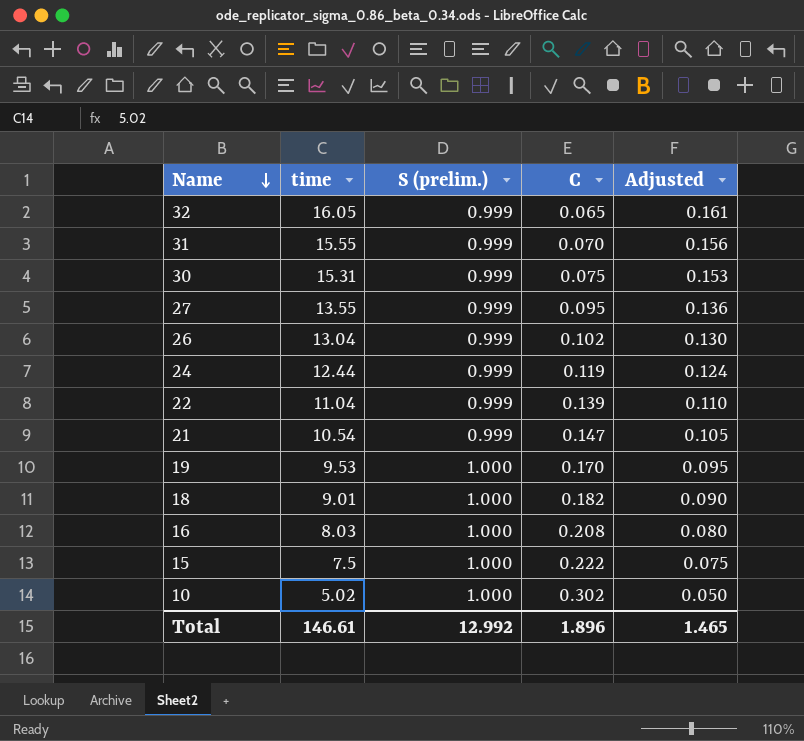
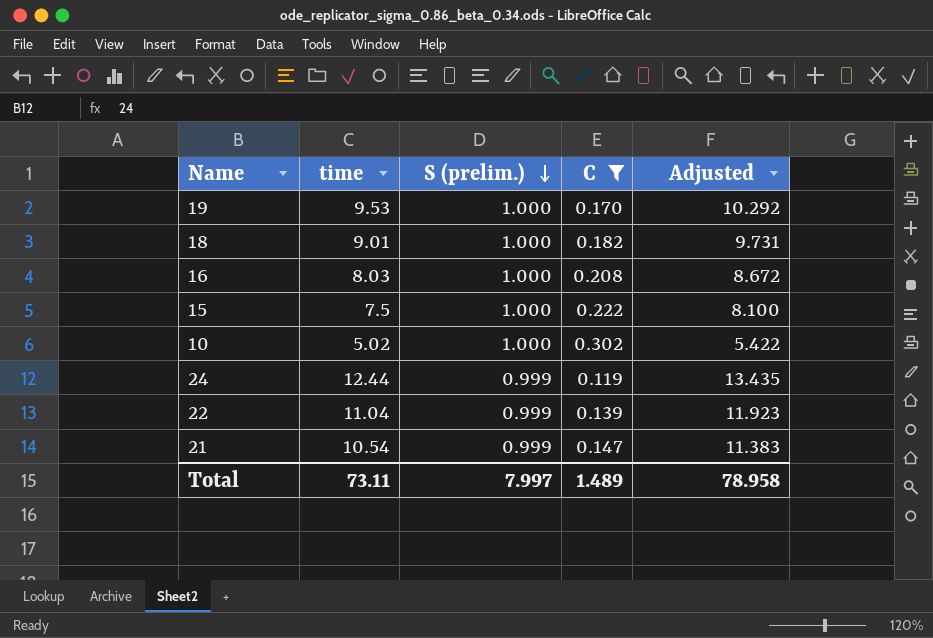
filter: none -> C >= 0.119
row order: Name descending -> S (prelim.) descending
column Adjusted | formula: [time] * 0.01 -> [time] * 1.08
Total | time: 146.61 -> 73.11
Total | S (prelim.): 12.992 -> 7.997
Total | C: 1.896 -> 1.489
Total | Adjusted: 1.465 -> 78.958

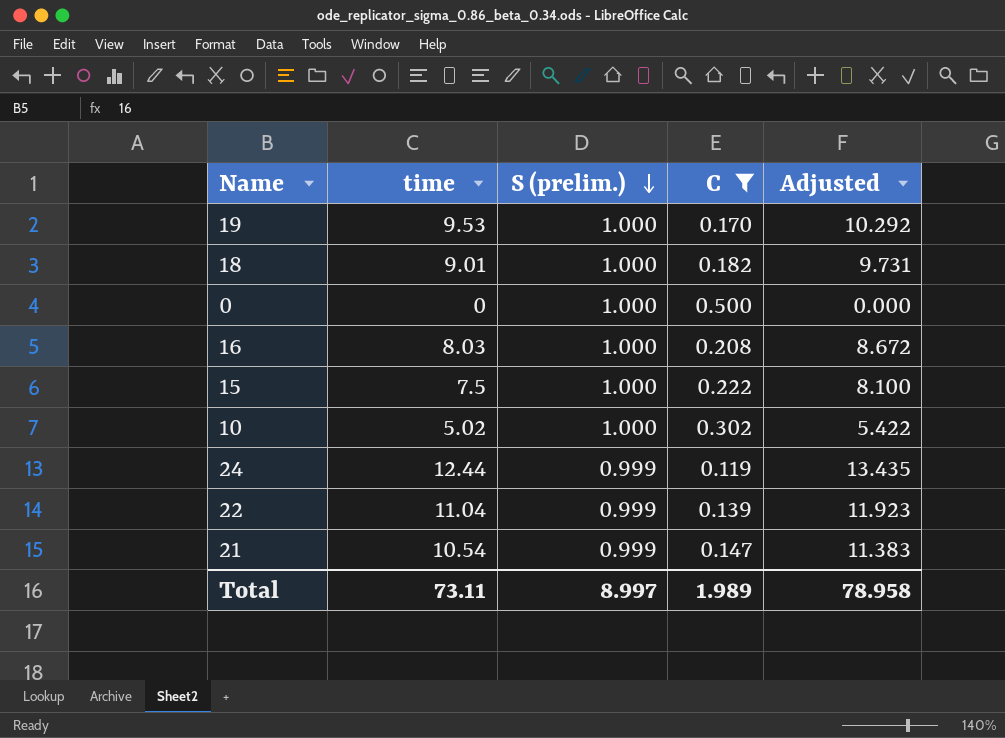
row 0: none -> 0 | 1.000 | 0.500 | 0.000
Total | S (prelim.): 7.997 -> 8.997
Total | C: 1.489 -> 1.989

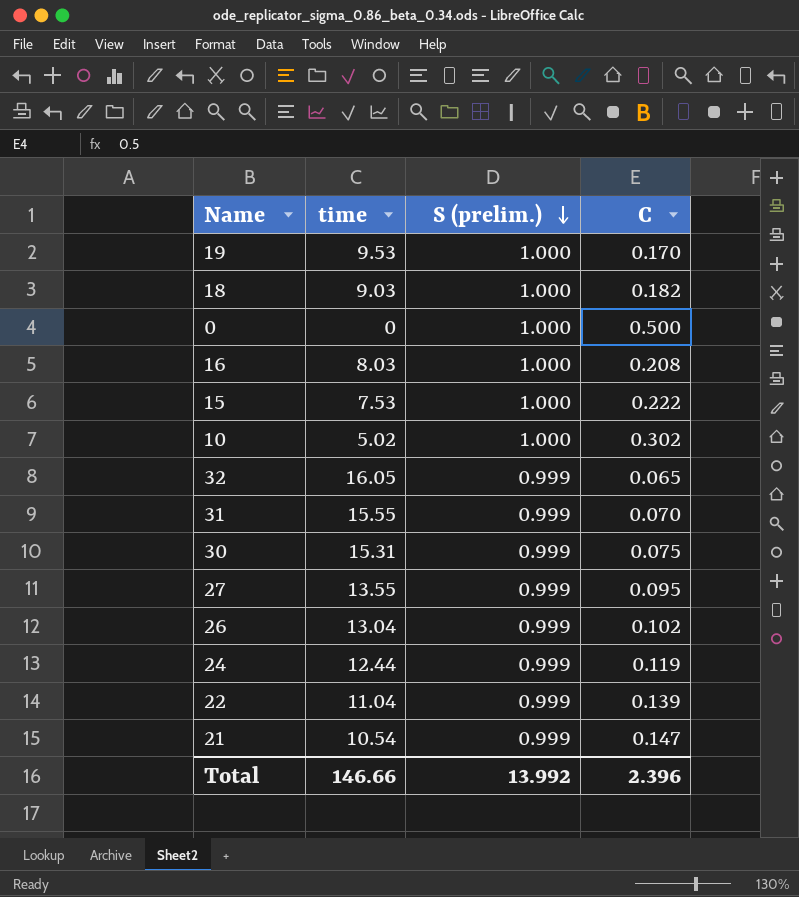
filter: C >= 0.119 -> none
column Adjusted | formula: [time] * 1.08 -> none
18 | time: 9.01 -> 9.03
15 | time: 7.5 -> 7.53
Total | time: 73.11 -> 146.66
Total | S (prelim.): 8.997 -> 13.992
Total | C: 1.989 -> 2.396

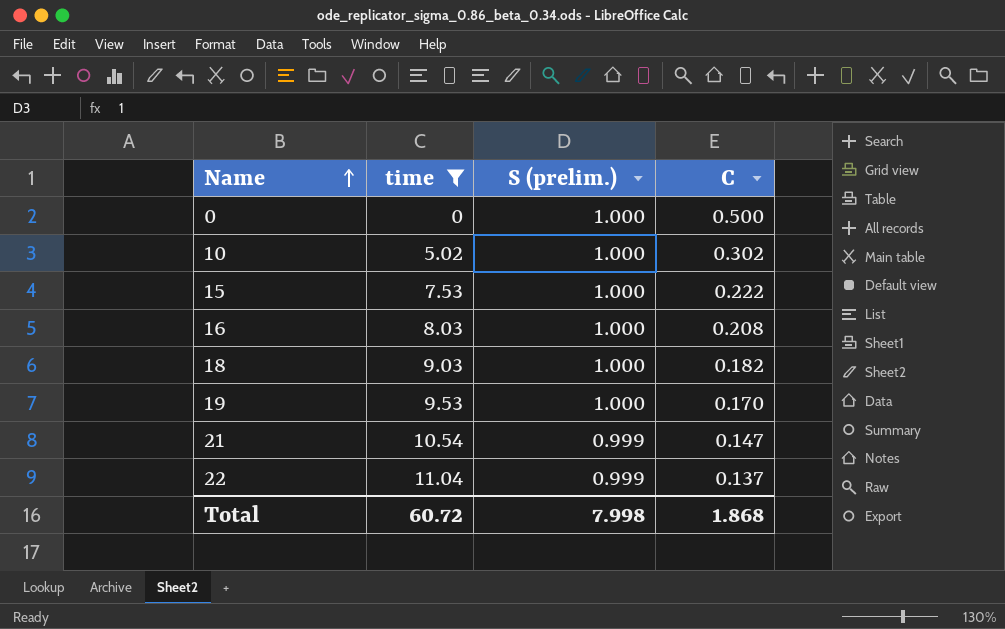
filter: none -> time <= 11.04
row order: S (prelim.) descending -> Name ascending
22 | C: 0.139 -> 0.137
Total | time: 146.66 -> 60.72
Total | S (prelim.): 13.992 -> 7.998
Total | C: 2.396 -> 1.868

